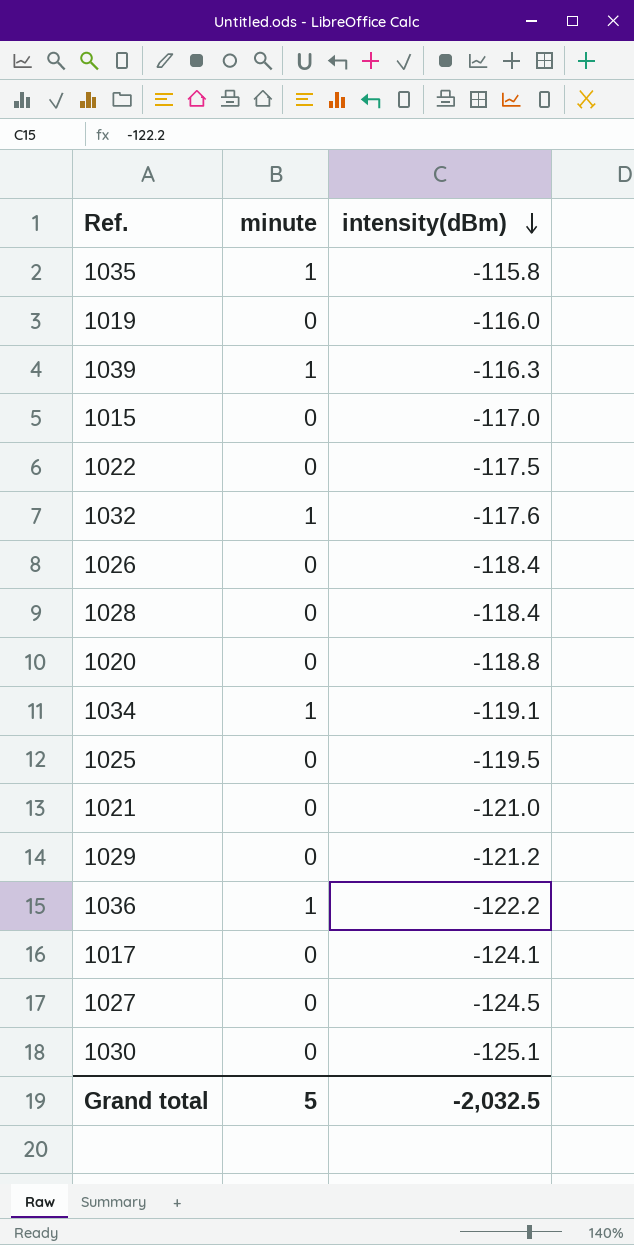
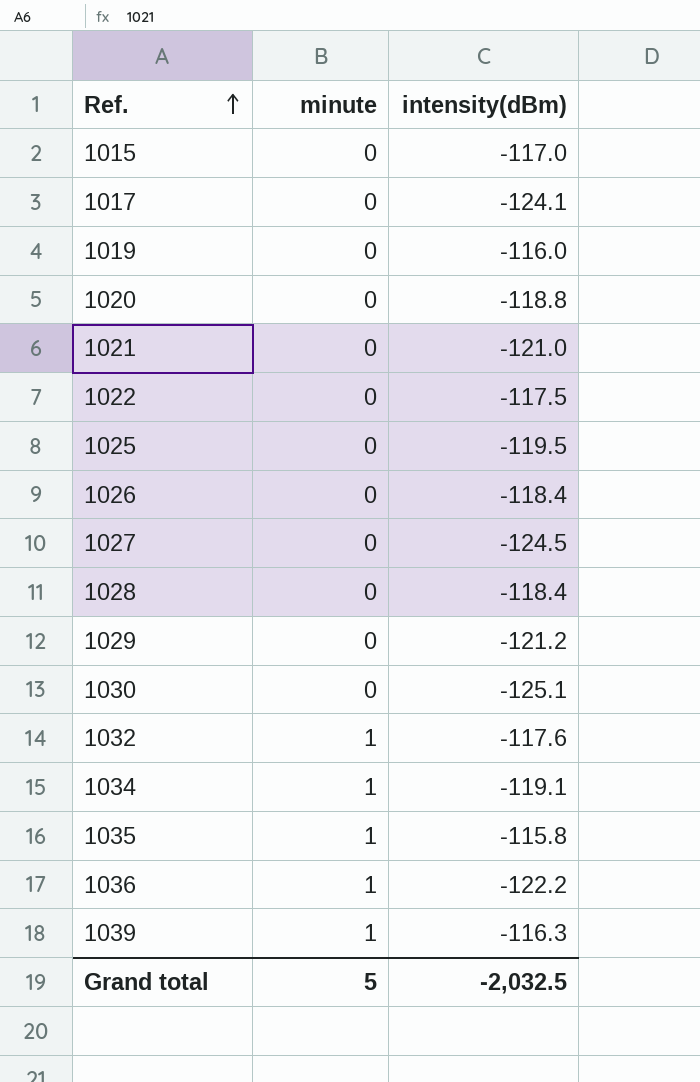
row order: intensity(dBm) descending -> Ref. ascending

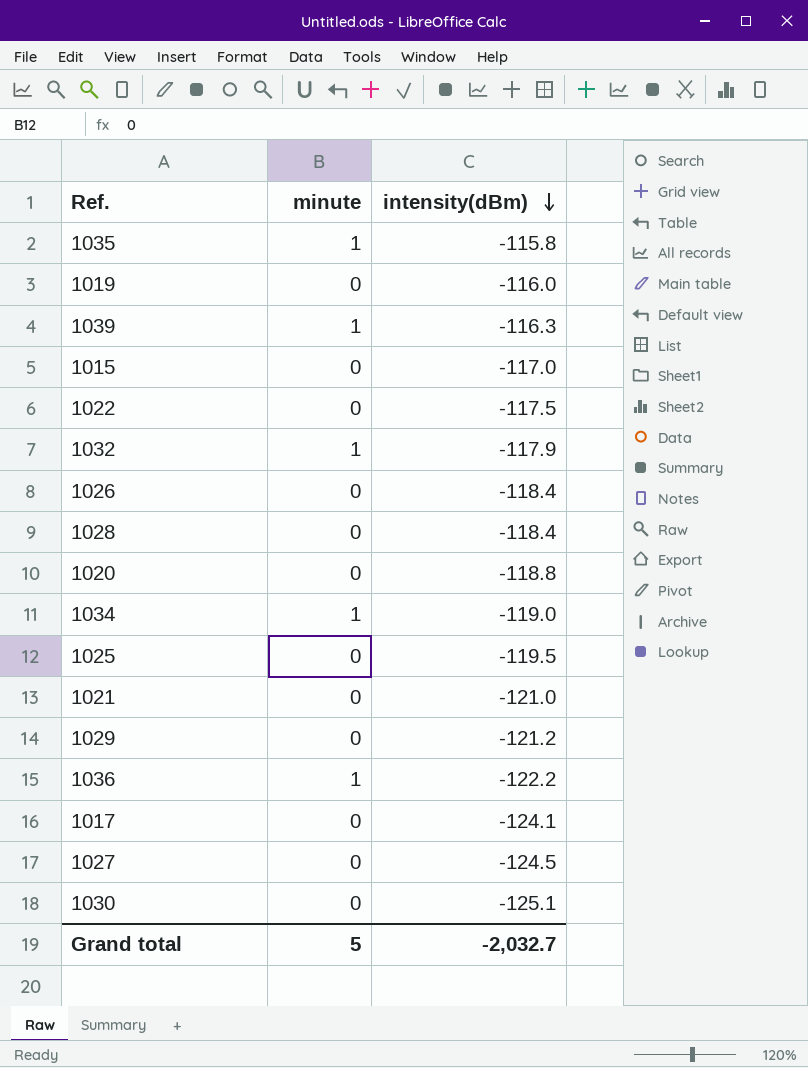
row order: Ref. ascending -> intensity(dBm) descending
1032 | intensity(dBm): -117.6 -> -117.9
1034 | intensity(dBm): -119.1 -> -119.0
Grand total | intensity(dBm): -2,032.5 -> -2,032.7

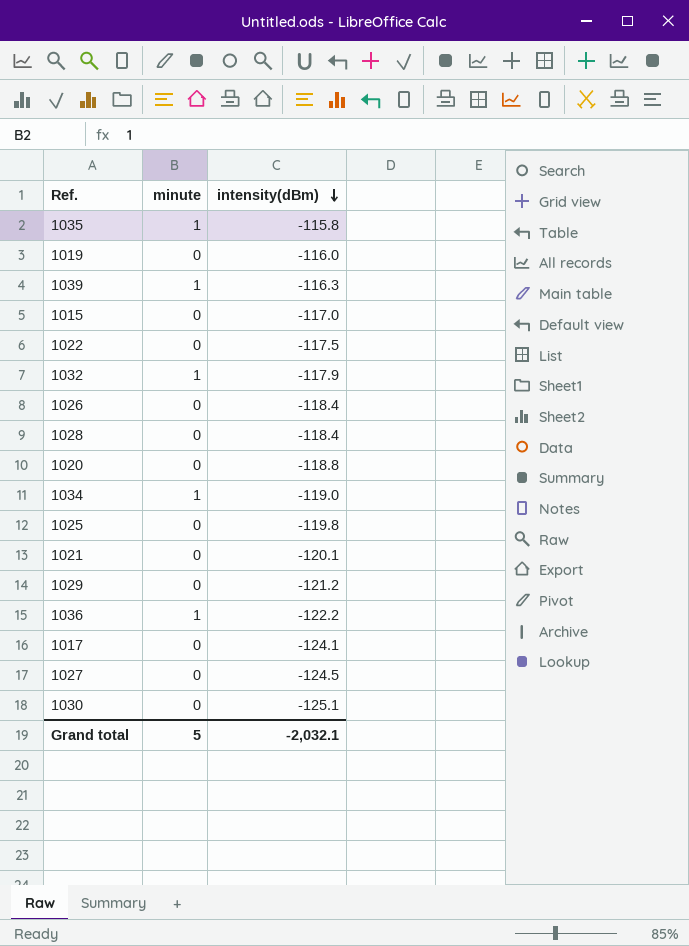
1025 | intensity(dBm): -119.5 -> -119.8
1021 | intensity(dBm): -121.0 -> -120.1
Grand total | intensity(dBm): -2,032.7 -> -2,032.1

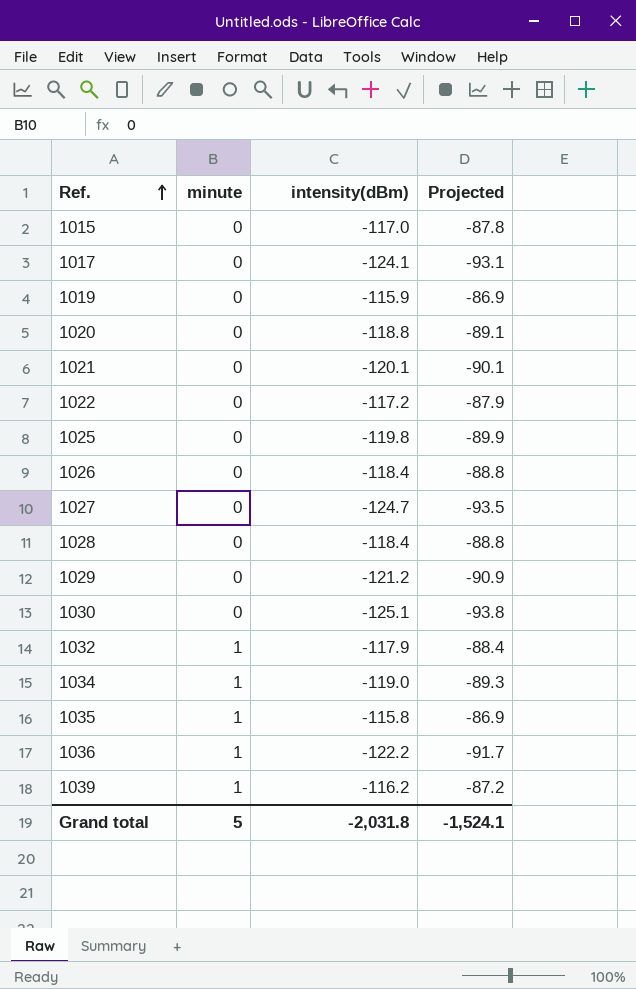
row order: intensity(dBm) descending -> Ref. ascending
column Projected | formula: none -> [intensity(dBm)] * 0.75
1019 | intensity(dBm): -116.0 -> -115.9
1022 | intensity(dBm): -117.5 -> -117.2
1027 | intensity(dBm): -124.5 -> -124.7
1039 | intensity(dBm): -116.3 -> -116.2
Grand total | intensity(dBm): -2,032.1 -> -2,031.8

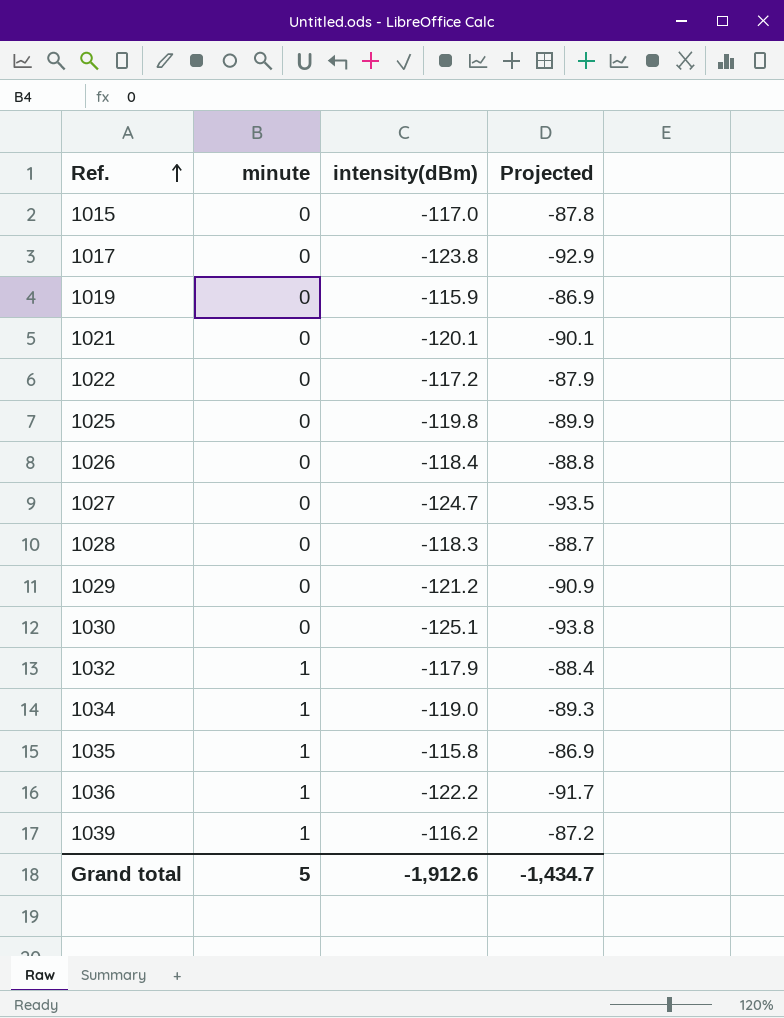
row 1020: 0 | -118.8 | -89.1 -> none
1017 | intensity(dBm): -124.1 -> -123.8
1017 | Projected: -93.1 -> -92.9
1028 | intensity(dBm): -118.4 -> -118.3
1028 | Projected: -88.8 -> -88.7
Grand total | intensity(dBm): -2,031.8 -> -1,912.6
Grand total | Projected: -1,524.1 -> -1,434.7

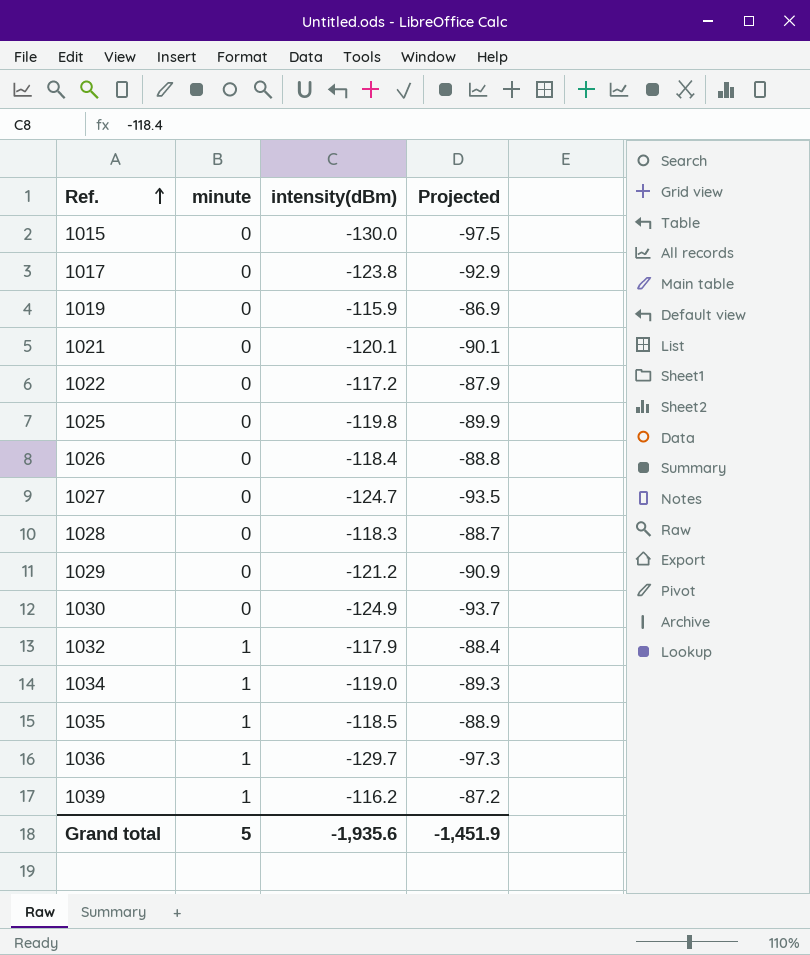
1015 | intensity(dBm): -117.0 -> -130.0
1015 | Projected: -87.8 -> -97.5
1030 | intensity(dBm): -125.1 -> -124.9
1030 | Projected: -93.8 -> -93.7
1035 | intensity(dBm): -115.8 -> -118.5
1035 | Projected: -86.9 -> -88.9
1036 | intensity(dBm): -122.2 -> -129.7
1036 | Projected: -91.7 -> -97.3
Grand total | intensity(dBm): -1,912.6 -> -1,935.6
Grand total | Projected: -1,434.7 -> -1,451.9

